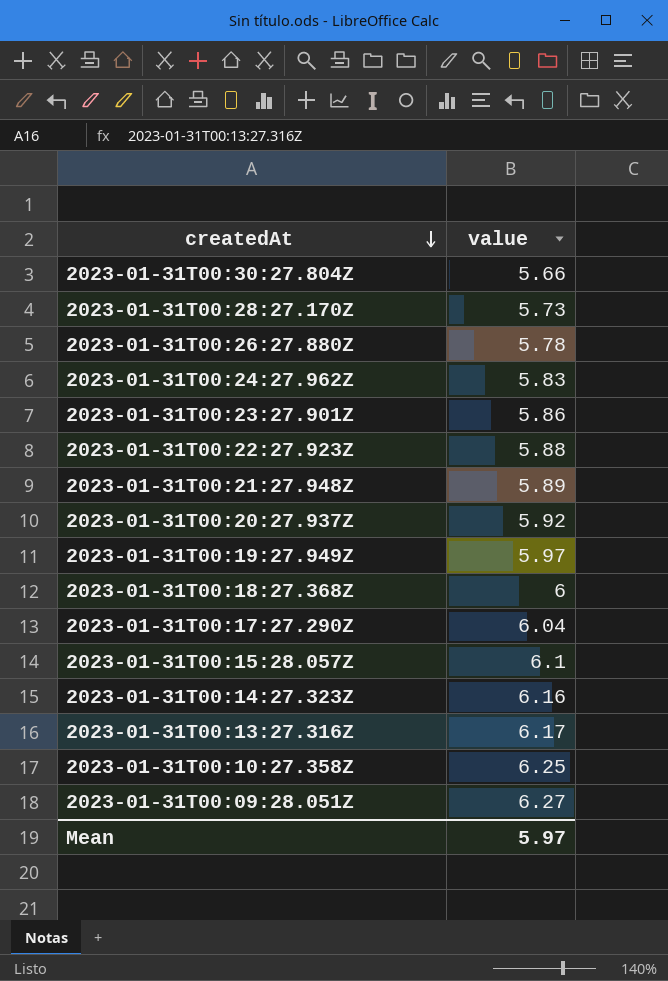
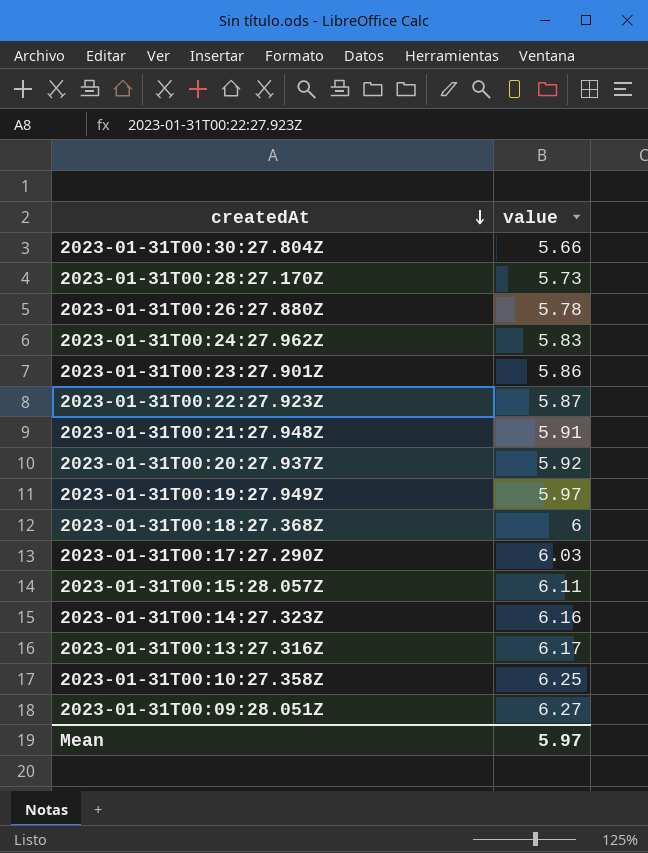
2023-01-31T00:22:27.923Z | value: 5.88 -> 5.87
2023-01-31T00:21:27.948Z | value: 5.89 -> 5.91
2023-01-31T00:17:27.290Z | value: 6.04 -> 6.03
2023-01-31T00:15:28.057Z | value: 6.1 -> 6.11

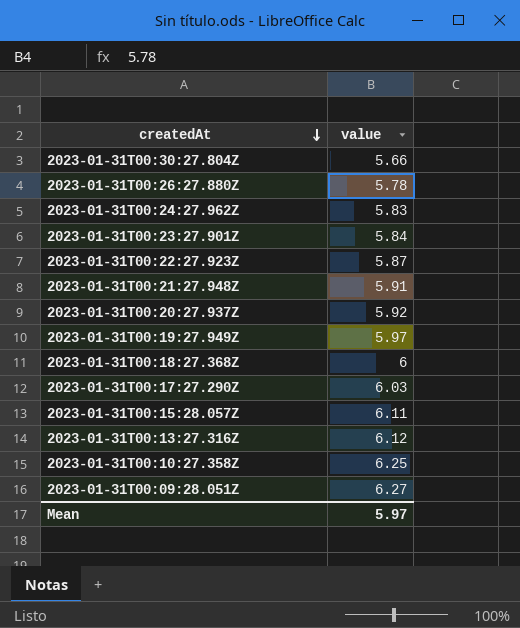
row 2023-01-31T00:28:27.170Z: 5.73 -> none
row 2023-01-31T00:14:27.323Z: 6.16 -> none
2023-01-31T00:23:27.901Z | value: 5.86 -> 5.84
2023-01-31T00:13:27.316Z | value: 6.17 -> 6.12

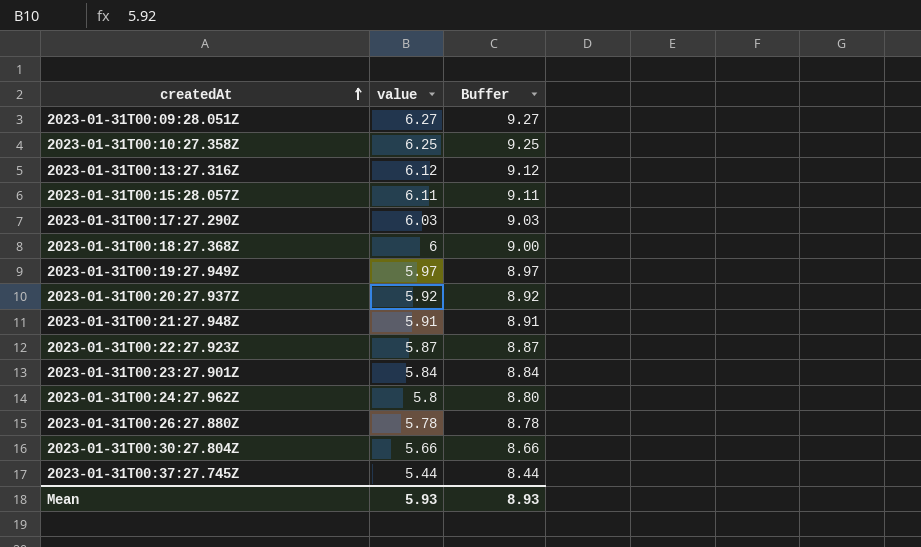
row order: createdAt descending -> createdAt ascending
column Buffer | formula: none -> [value] + 3
2023-01-31T00:24:27.962Z | value: 5.83 -> 5.8
row 2023-01-31T00:37:27.745Z: none -> 5.44 | 8.44
Mean | value: 5.97 -> 5.93

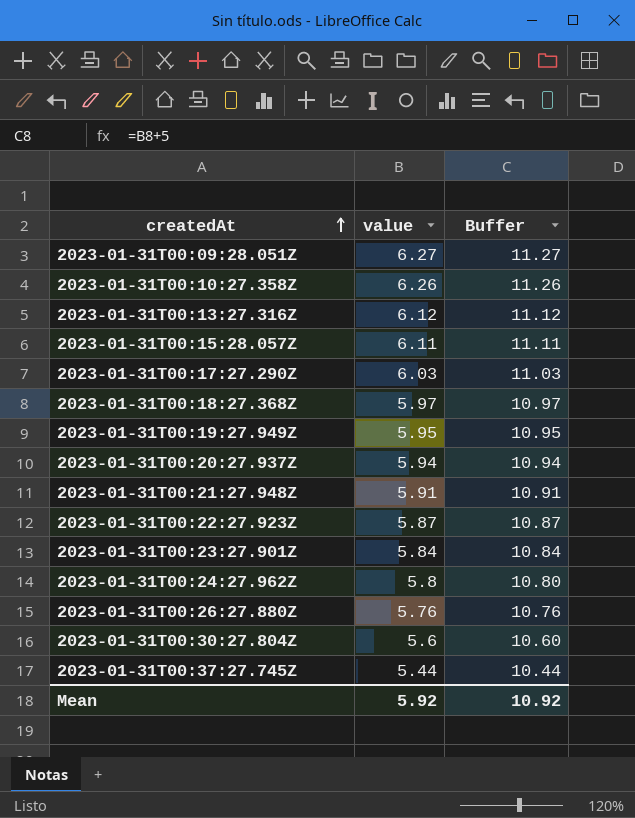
column Buffer | formula: [value] + 3 -> [value] + 5
2023-01-31T00:10:27.358Z | value: 6.25 -> 6.26
2023-01-31T00:18:27.368Z | value: 6 -> 5.97
2023-01-31T00:19:27.949Z | value: 5.97 -> 5.95
2023-01-31T00:20:27.937Z | value: 5.92 -> 5.94
2023-01-31T00:26:27.880Z | value: 5.78 -> 5.76
2023-01-31T00:30:27.804Z | value: 5.66 -> 5.6
Mean | value: 5.93 -> 5.92
Mean | Buffer: 8.93 -> 10.92

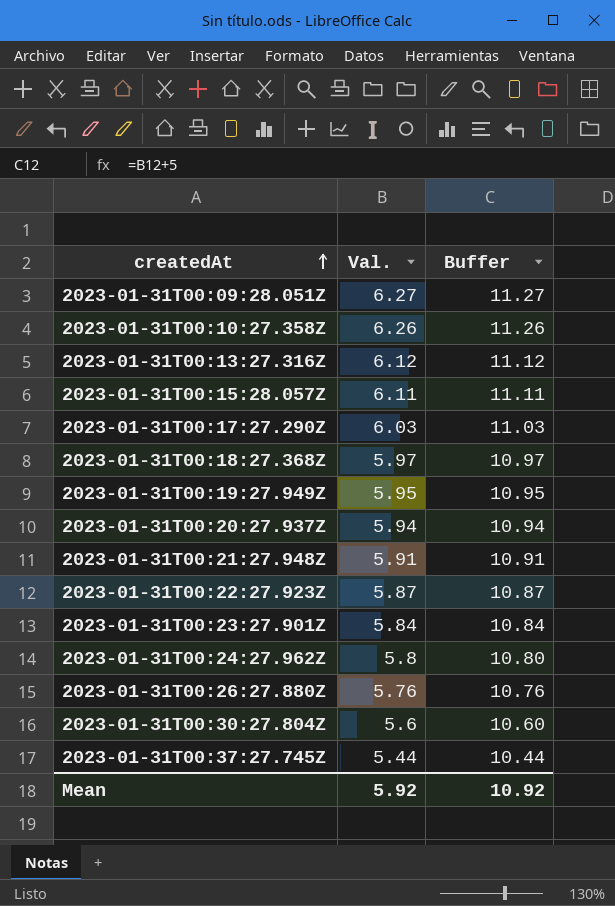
column name: value -> Val.

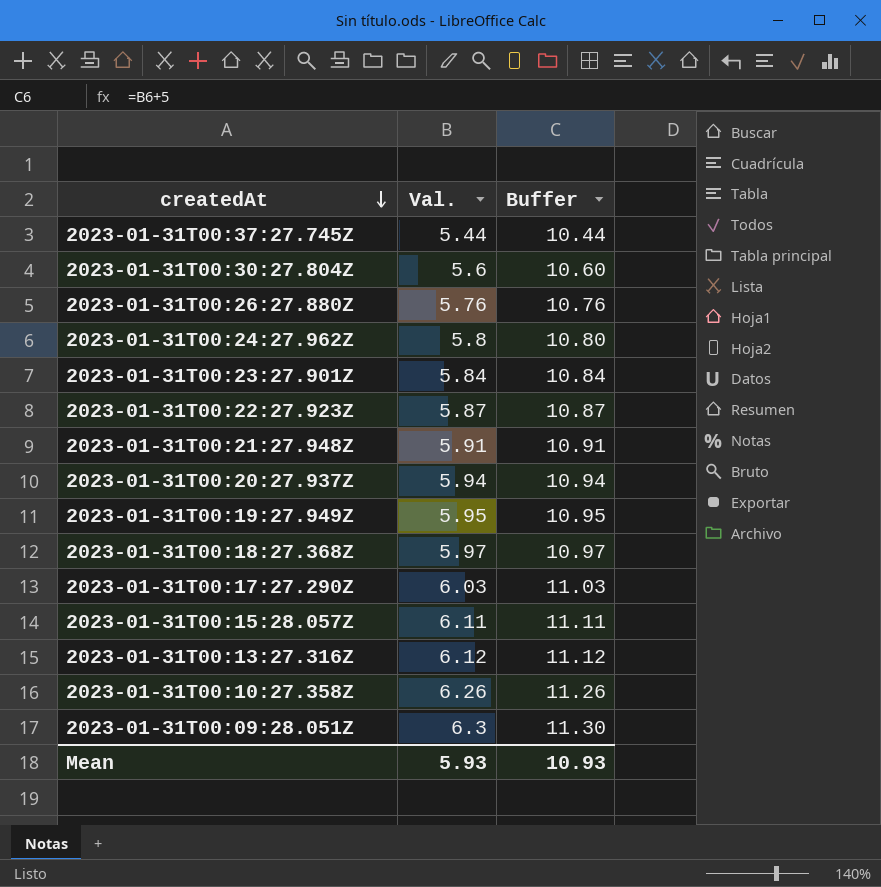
row order: createdAt ascending -> createdAt descending
2023-01-31T00:09:28.051Z | Val.: 6.27 -> 6.3
2023-01-31T00:09:28.051Z | Buffer: 11.27 -> 11.30
Mean | Val.: 5.92 -> 5.93
Mean | Buffer: 10.92 -> 10.93

